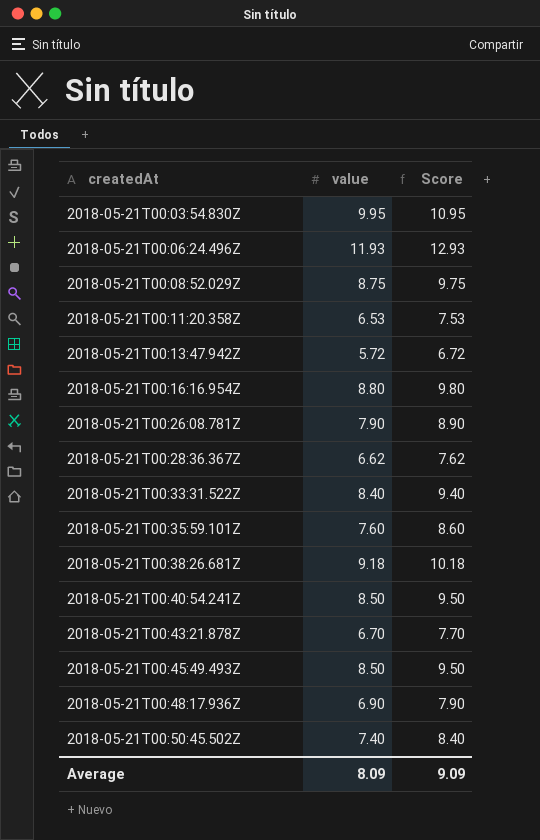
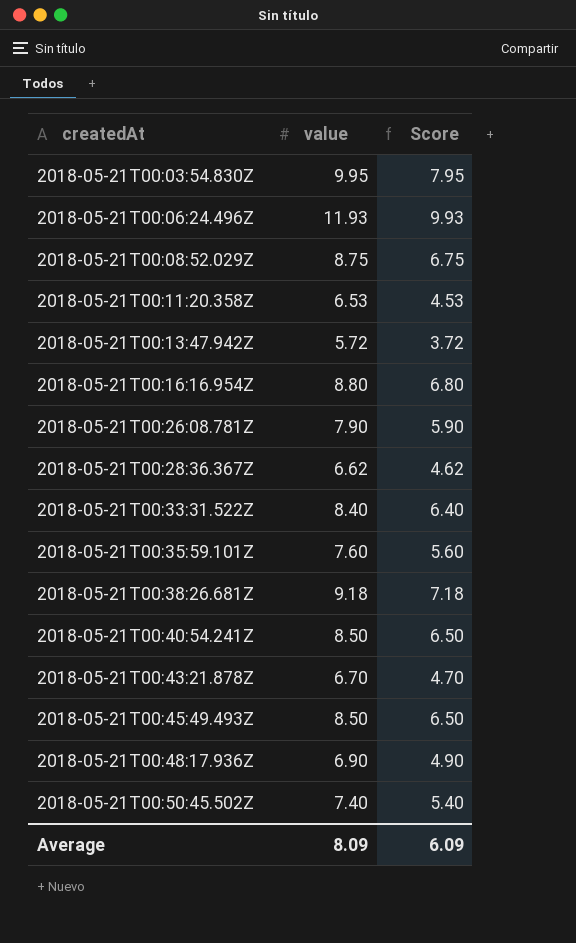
column Score | formula: [value] + 1 -> [value] - 2
Average | Score: 9.09 -> 6.09

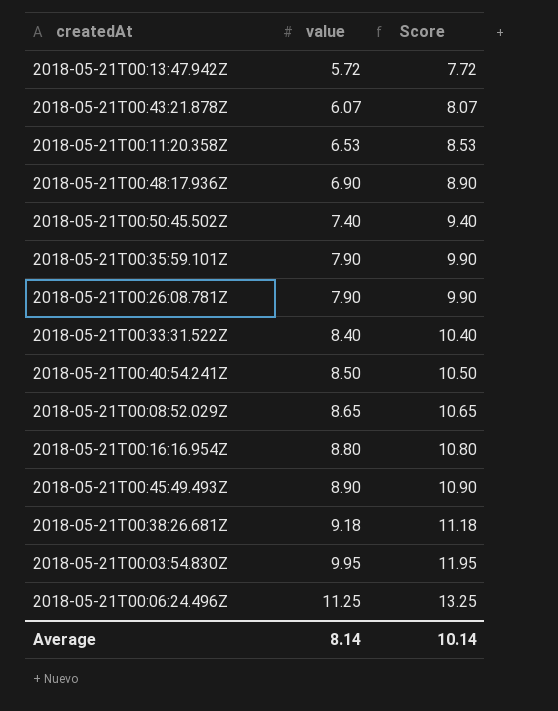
row order: createdAt ascending -> value ascending
column Score | formula: [value] - 2 -> [value] + 2
row 2018-05-21T00:28:36.367Z: 6.62 | 4.62 -> none
2018-05-21T00:43:21.878Z | value: 6.70 -> 6.07
2018-05-21T00:35:59.101Z | value: 7.60 -> 7.90
2018-05-21T00:08:52.029Z | value: 8.75 -> 8.65
2018-05-21T00:45:49.493Z | value: 8.50 -> 8.90
2018-05-21T00:06:24.496Z | value: 11.93 -> 11.25
Average | value: 8.09 -> 8.14
Average | Score: 6.09 -> 10.14

